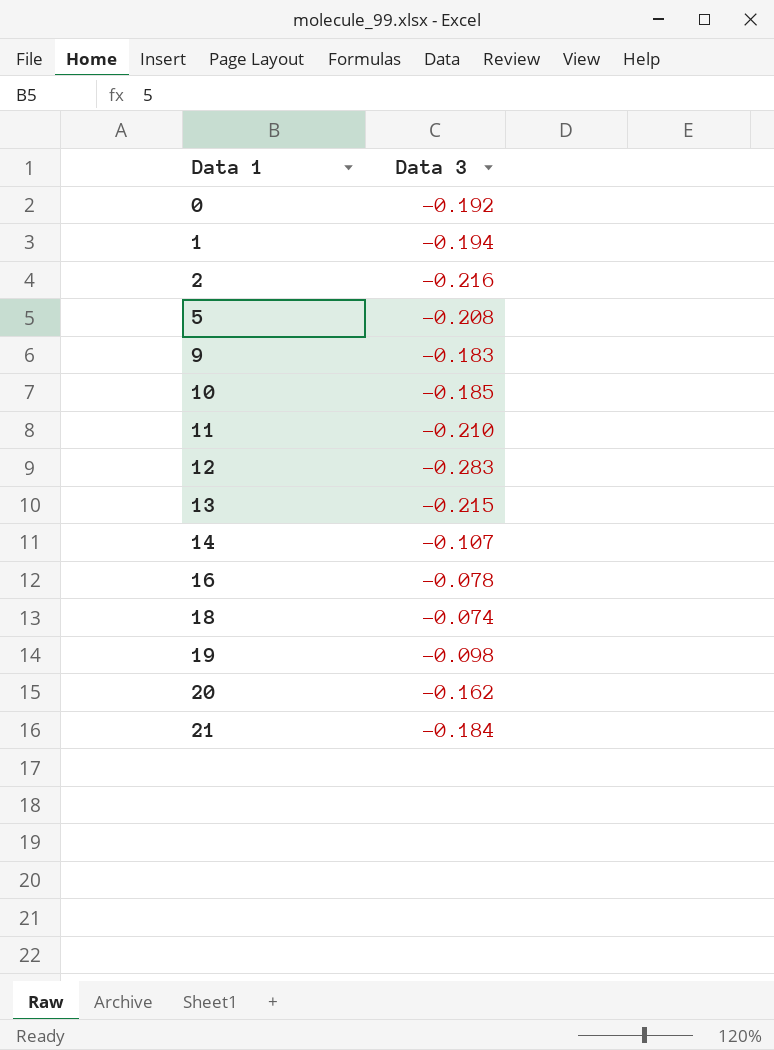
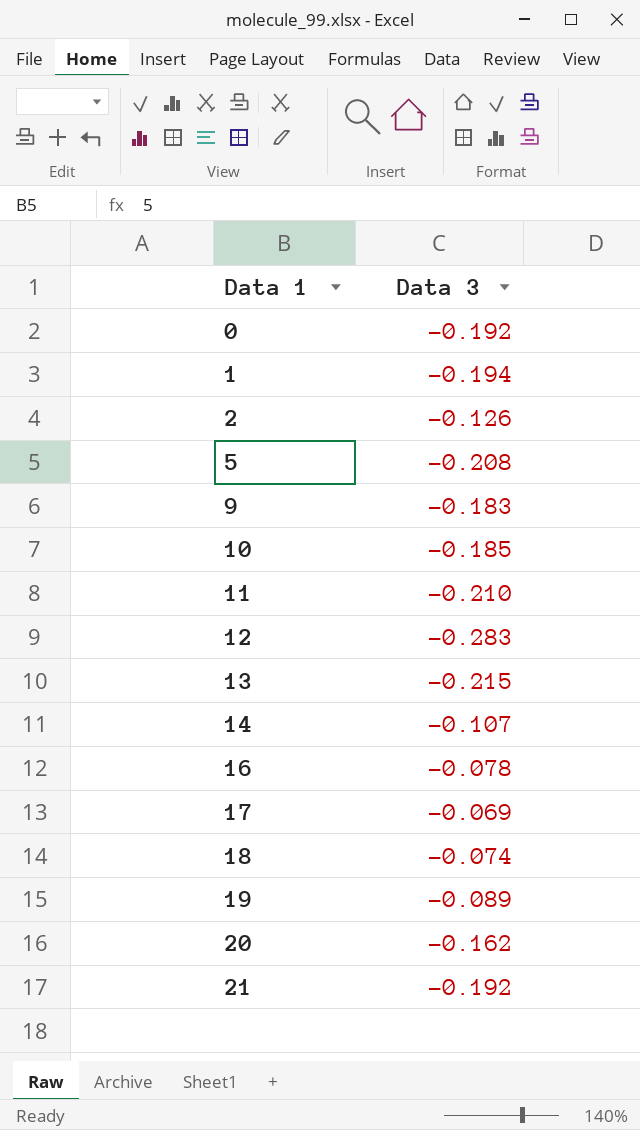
2 | Data 3: -0.216 -> -0.126
row 17: none -> -0.069
19 | Data 3: -0.098 -> -0.089
21 | Data 3: -0.184 -> -0.192

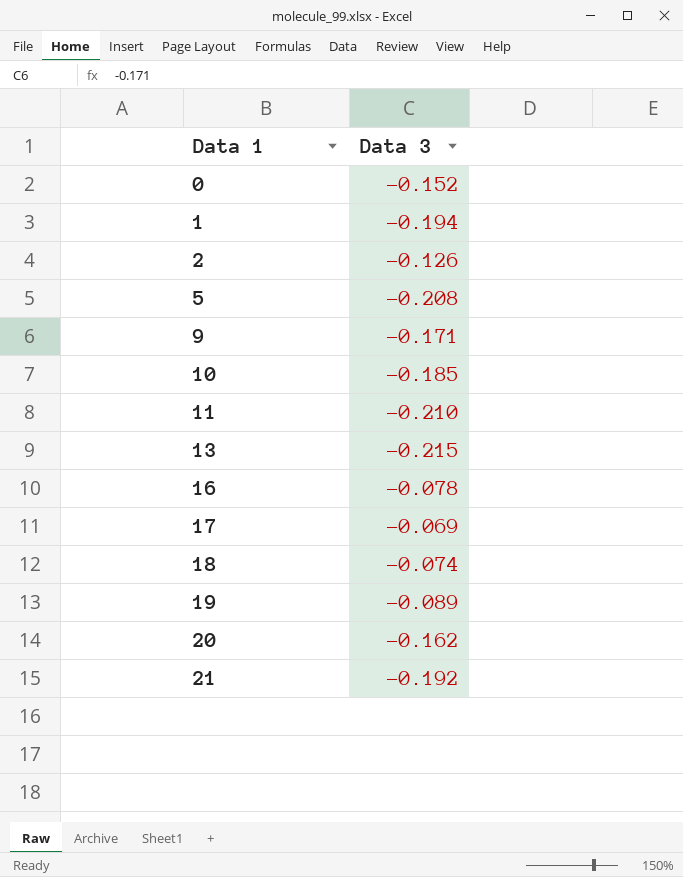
row 12: -0.283 -> none
row 14: -0.107 -> none
0 | Data 3: -0.192 -> -0.152
9 | Data 3: -0.183 -> -0.171

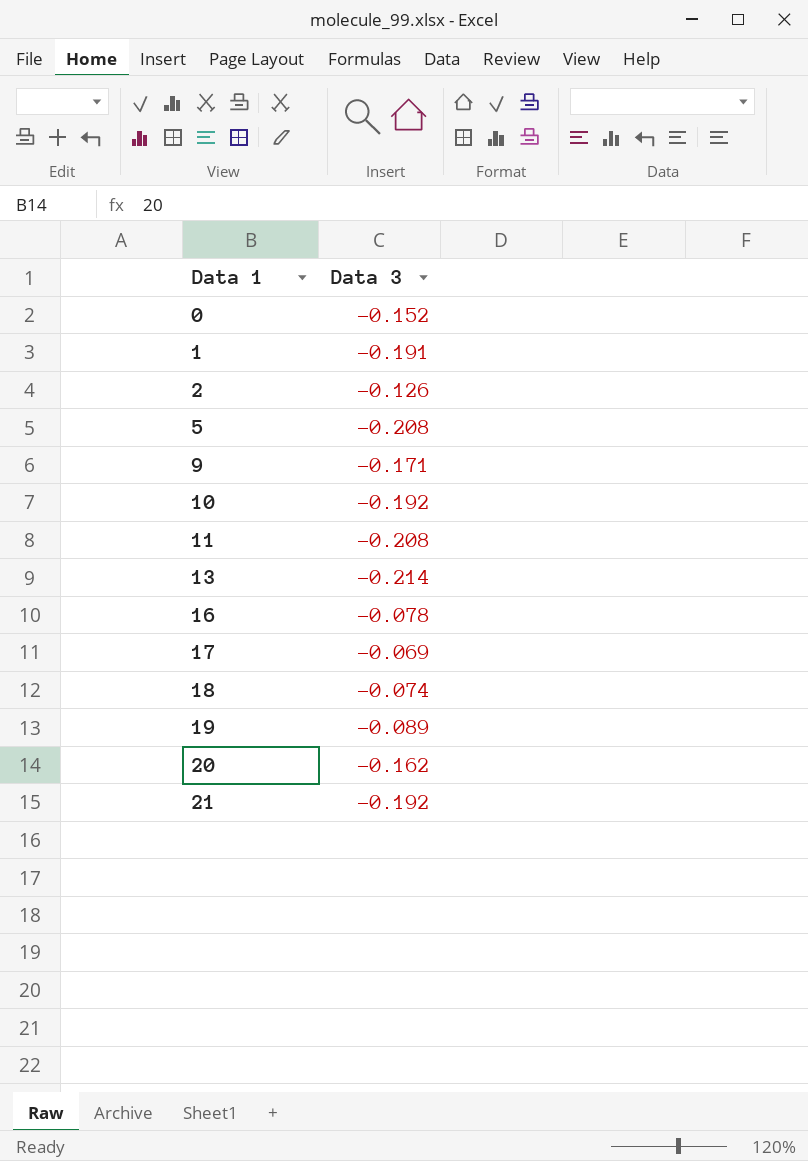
1 | Data 3: -0.194 -> -0.191
10 | Data 3: -0.185 -> -0.192
11 | Data 3: -0.210 -> -0.208
13 | Data 3: -0.215 -> -0.214

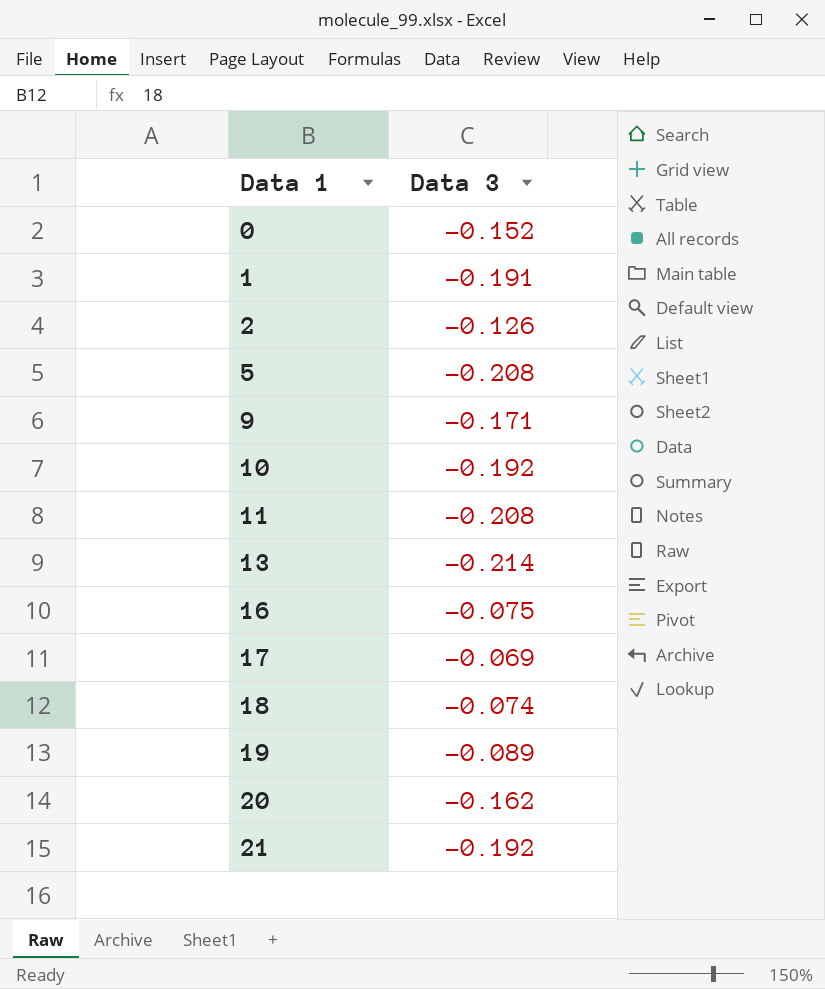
16 | Data 3: -0.078 -> -0.075

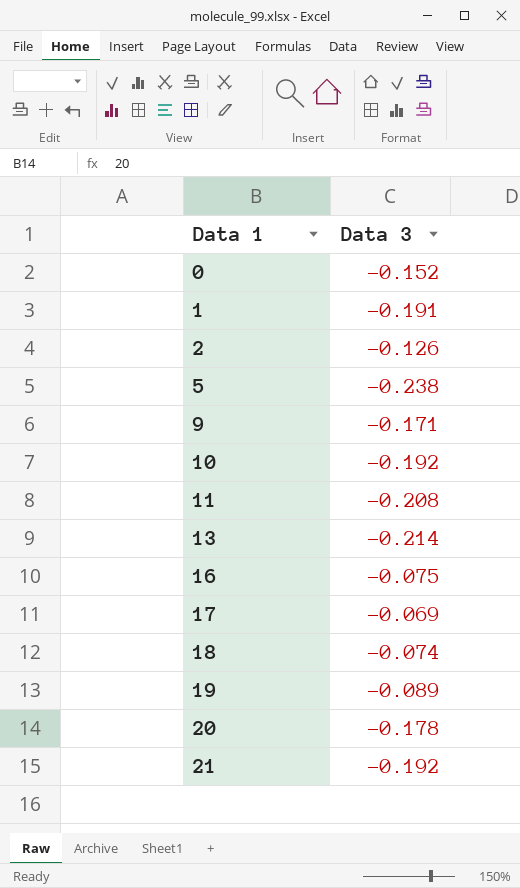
5 | Data 3: -0.208 -> -0.238
20 | Data 3: -0.162 -> -0.178

